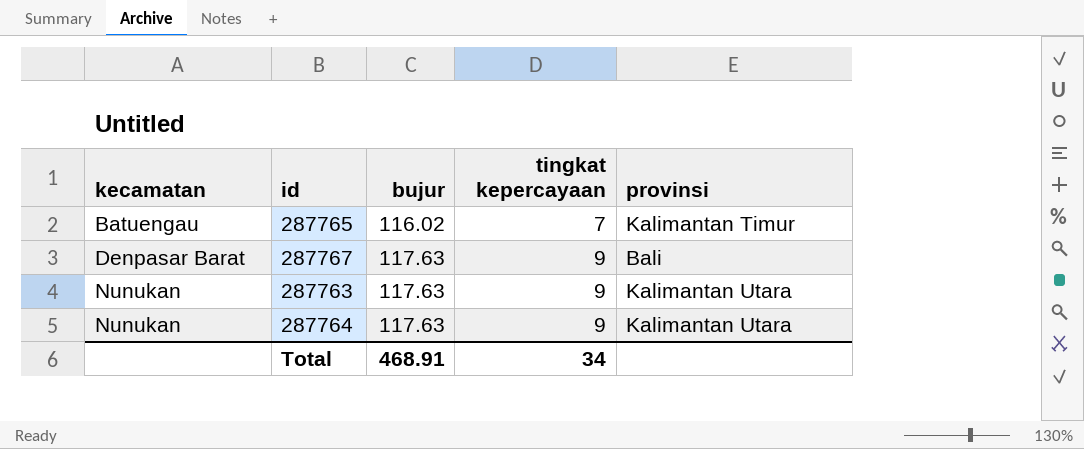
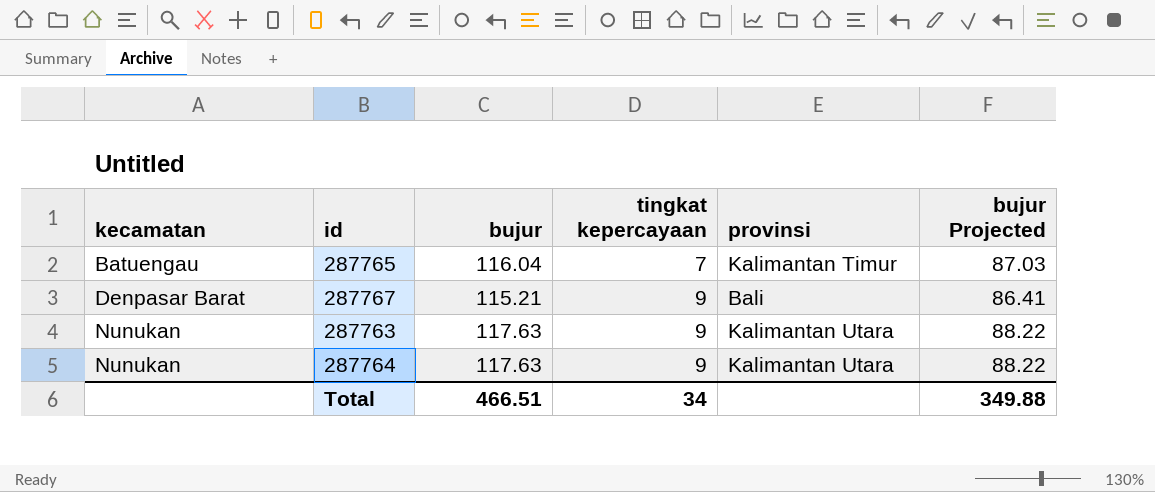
column bujur Projected | formula: none -> [bujur] * 0.75
287765 | bujur: 116.02 -> 116.04
287767 | bujur: 117.63 -> 115.21
Total | bujur: 468.91 -> 466.51

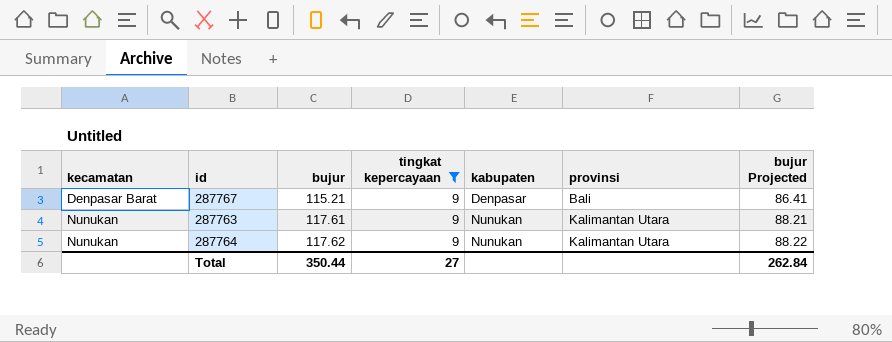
filter: none -> tingkat kepercayaan = 9
column kabupaten | position: none -> 5
287763 | bujur: 117.63 -> 117.61
287763 | bujur Projected: 88.22 -> 88.21
287764 | bujur: 117.63 -> 117.62
Total | bujur: 466.51 -> 350.44
Total | tingkat kepercayaan: 34 -> 27
Total | bujur Projected: 349.88 -> 262.84

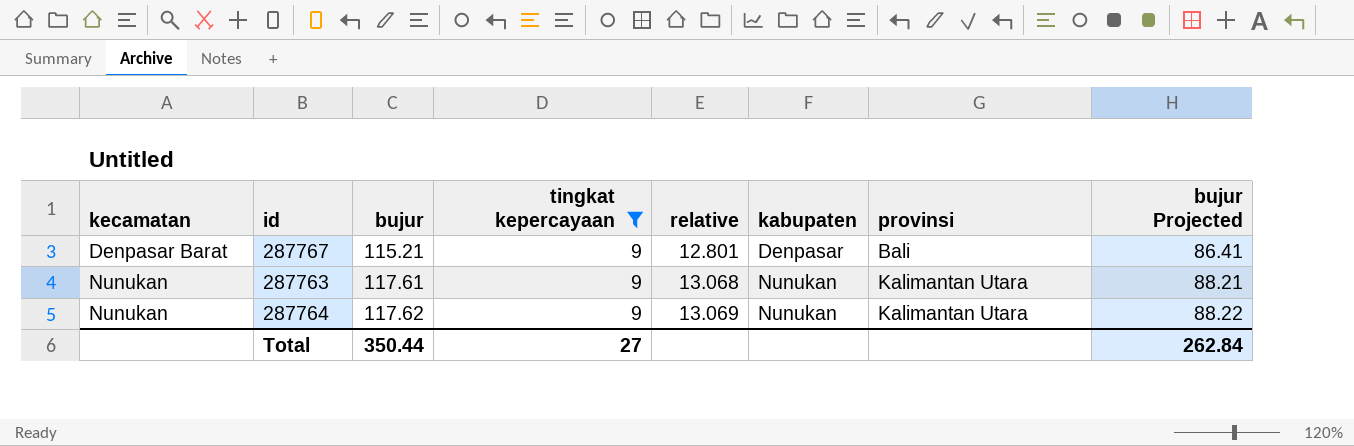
column relative | formula: none -> [bujur] / [tingkat kepercayaan]

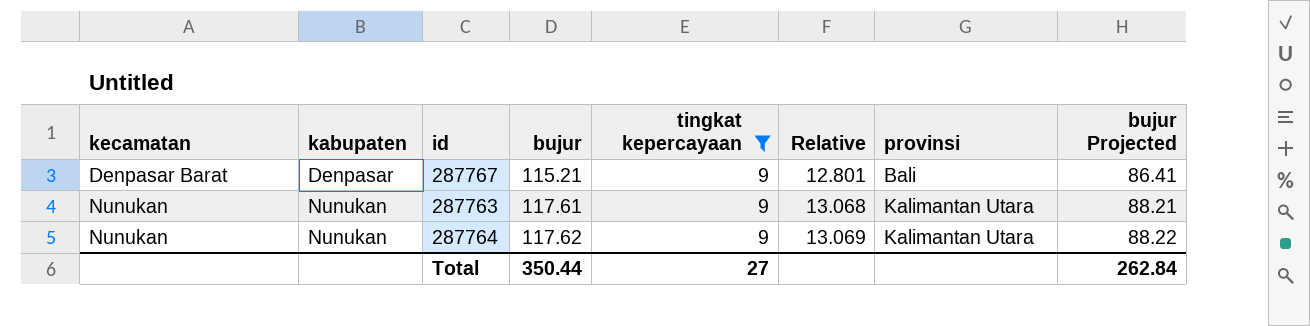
column kabupaten | position: 6 -> 2
column name: relative -> Relative

